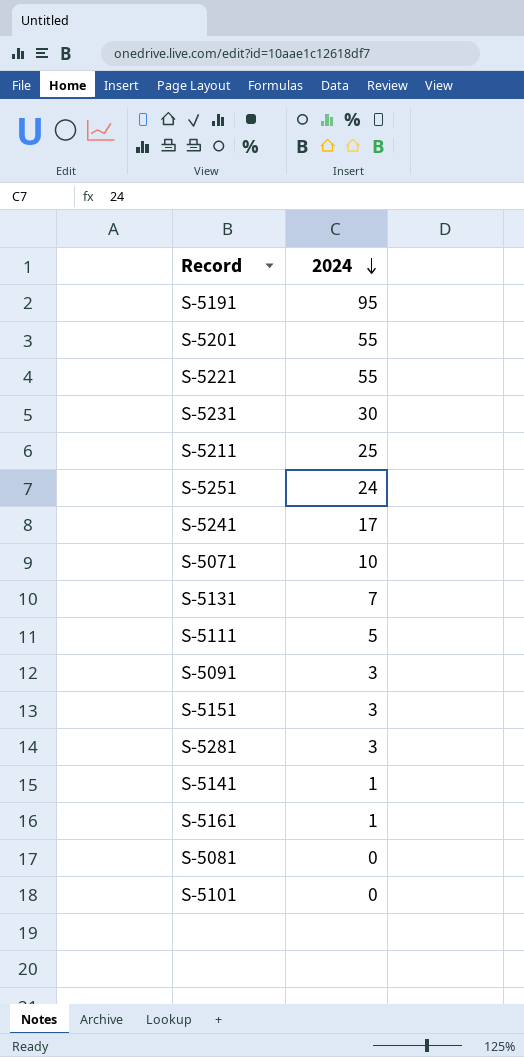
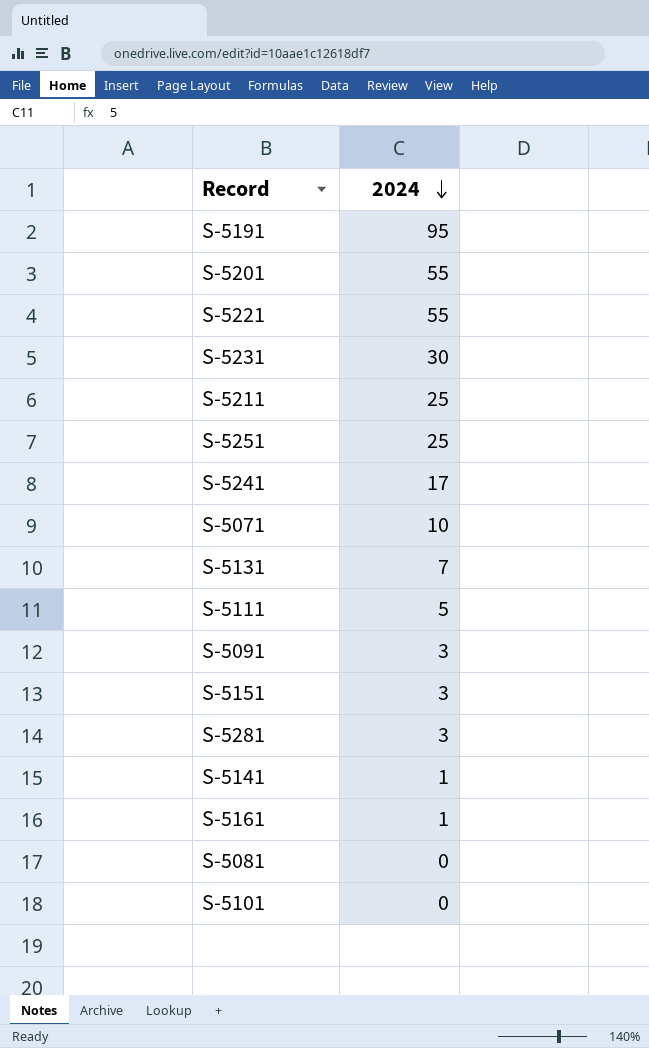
S-5251 | 2024: 24 -> 25

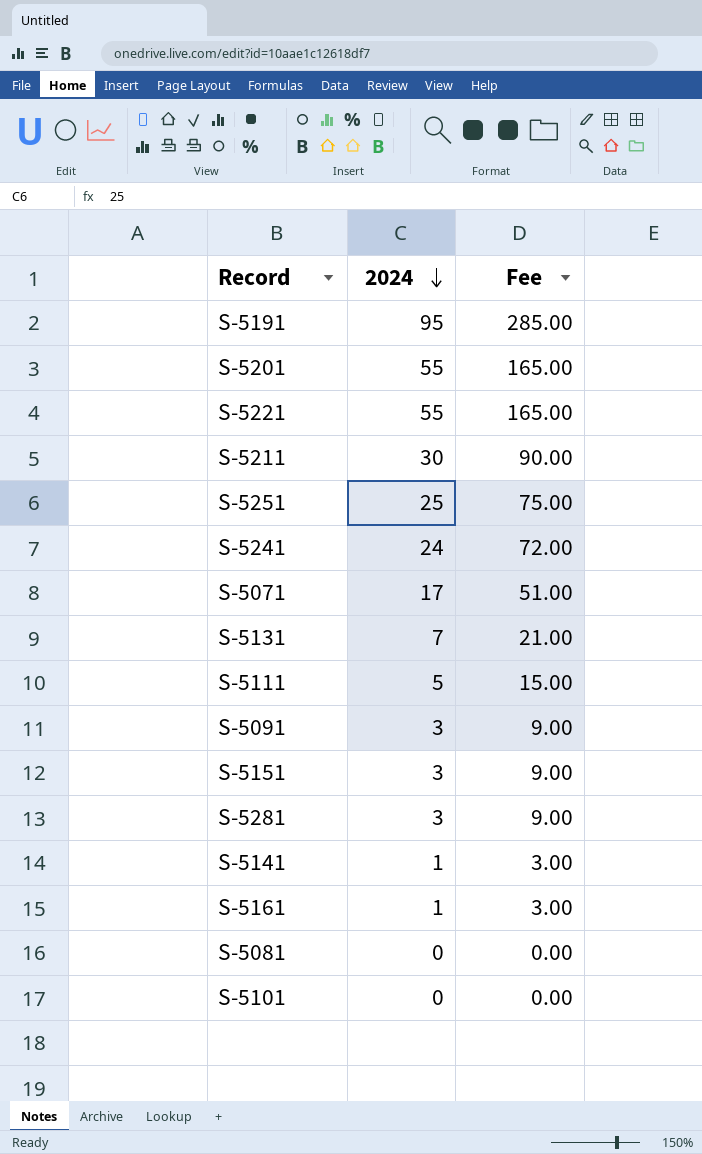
column Fee | formula: none -> [2024] * 3
row S-5231: 30 -> none
S-5211 | 2024: 25 -> 30
S-5241 | 2024: 17 -> 24
S-5071 | 2024: 10 -> 17

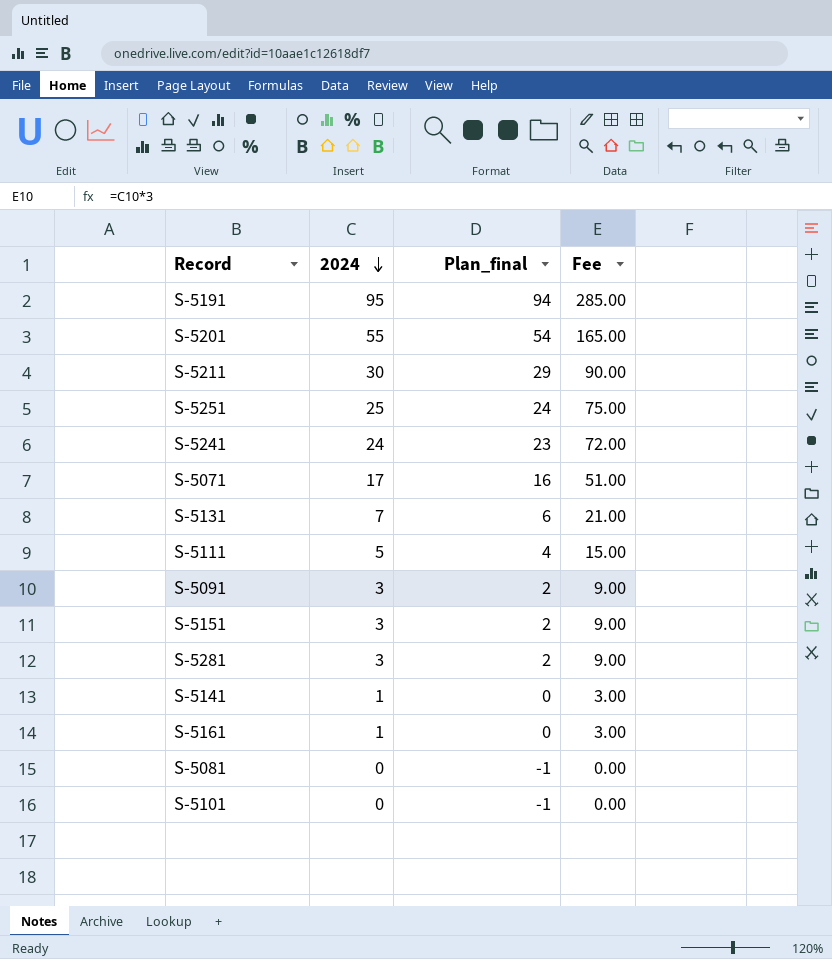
column Plan_final | formula: none -> [2024] - 1
row S-5221: 55 | 165.00 -> none

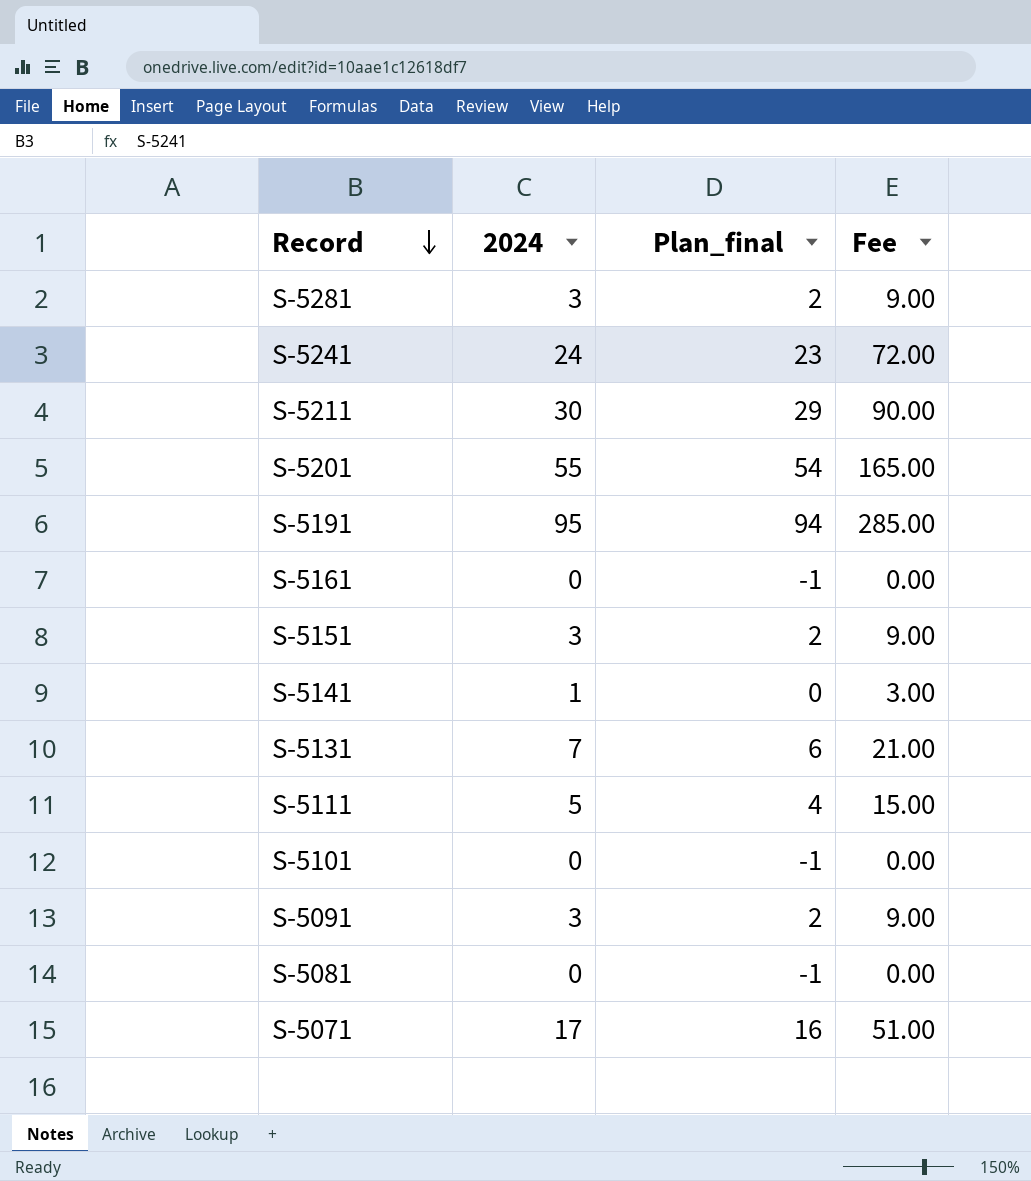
row order: 2024 descending -> Record descending
row S-5251: 25 | 24 | 75.00 -> none
S-5161 | 2024: 1 -> 0
S-5161 | Plan_final: 0 -> -1
S-5161 | Fee: 3.00 -> 0.00

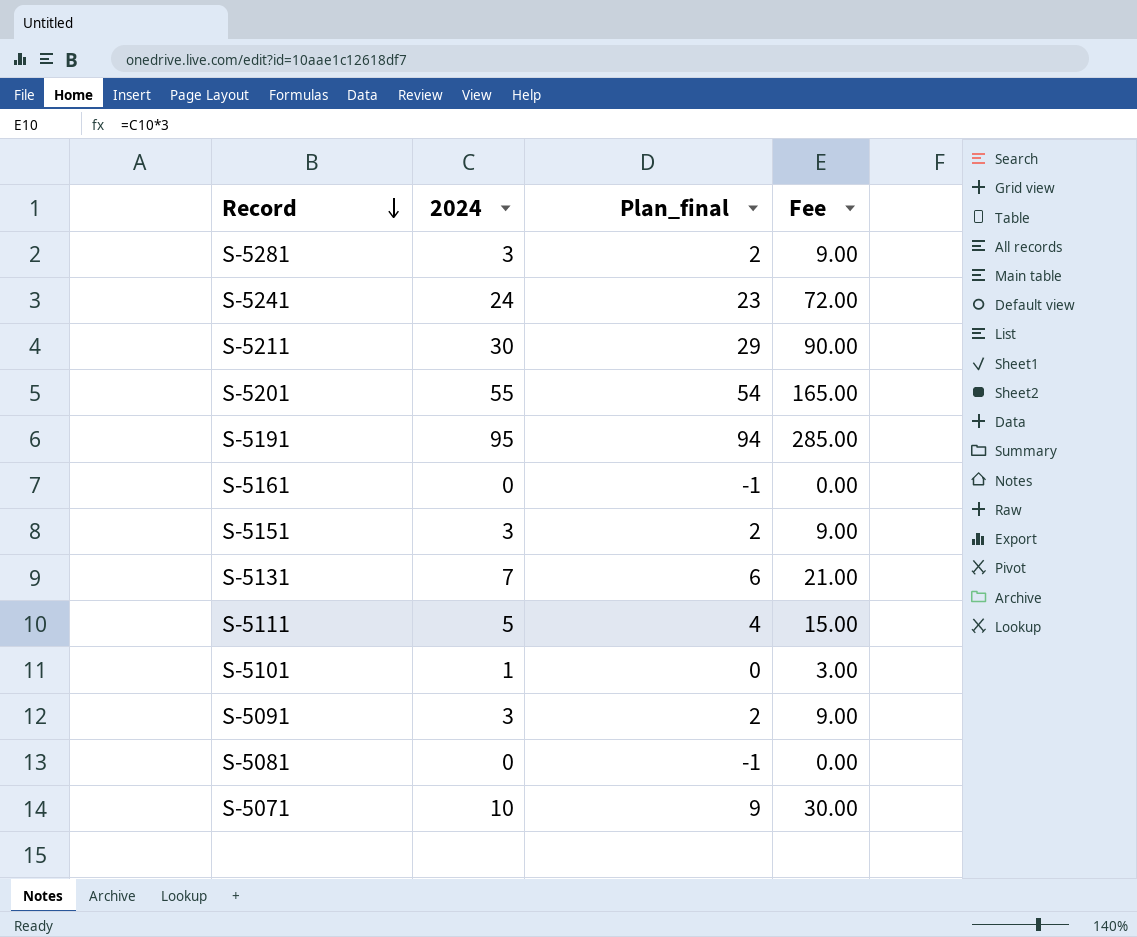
row S-5141: 1 | 0 | 3.00 -> none
S-5101 | 2024: 0 -> 1
S-5101 | Plan_final: -1 -> 0
S-5101 | Fee: 0.00 -> 3.00
S-5071 | 2024: 17 -> 10
S-5071 | Plan_final: 16 -> 9
S-5071 | Fee: 51.00 -> 30.00

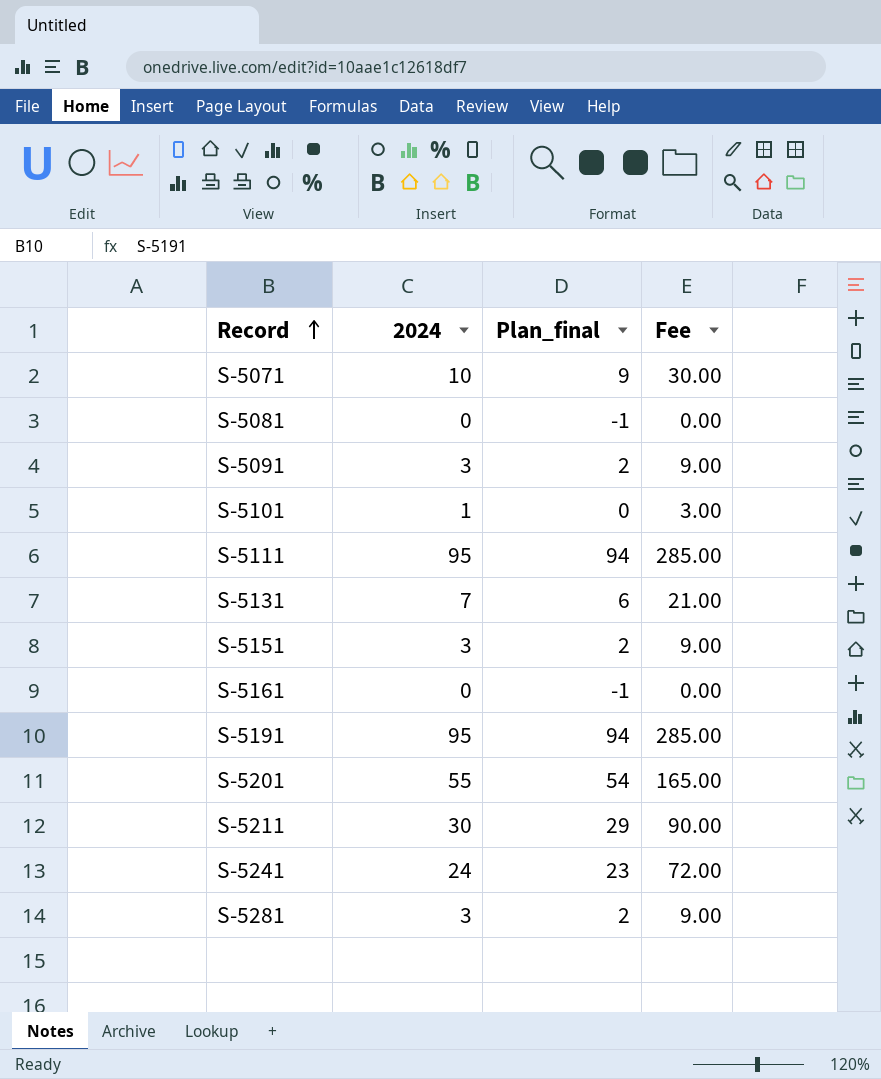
row order: Record descending -> Record ascending
S-5111 | 2024: 5 -> 95
S-5111 | Plan_final: 4 -> 94
S-5111 | Fee: 15.00 -> 285.00

